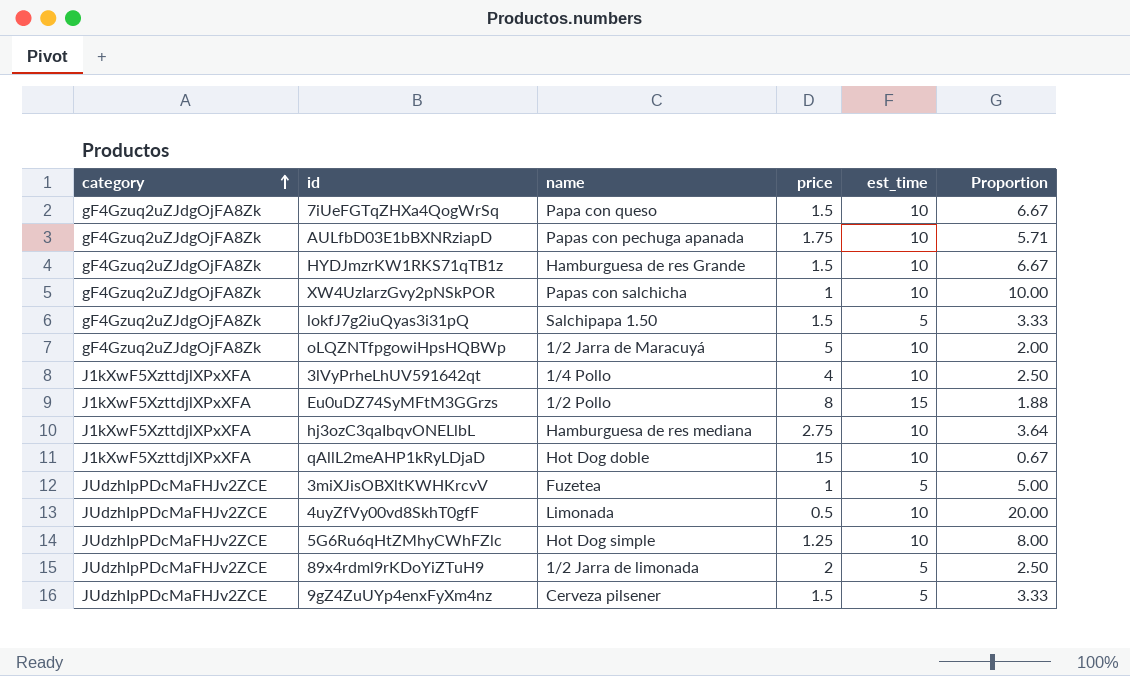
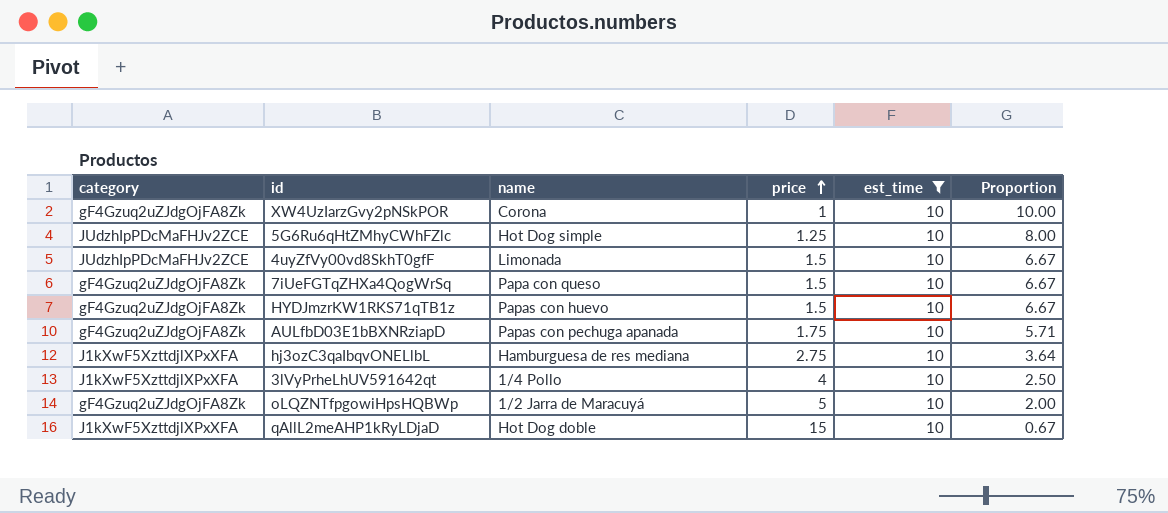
filter: none -> est_time = 10
row order: category ascending -> price ascending
XW4UzIarzGvy2pNSkPOR | name: Papas con salchicha -> Corona
4uyZfVy00vd8SkhT0gfF | price: 0.5 -> 1.5
4uyZfVy00vd8SkhT0gfF | Proportion: 20.00 -> 6.67
HYDJmzrKW1RKS71qTB1z | name: Hamburguesa de res Grande -> Papas con huevo

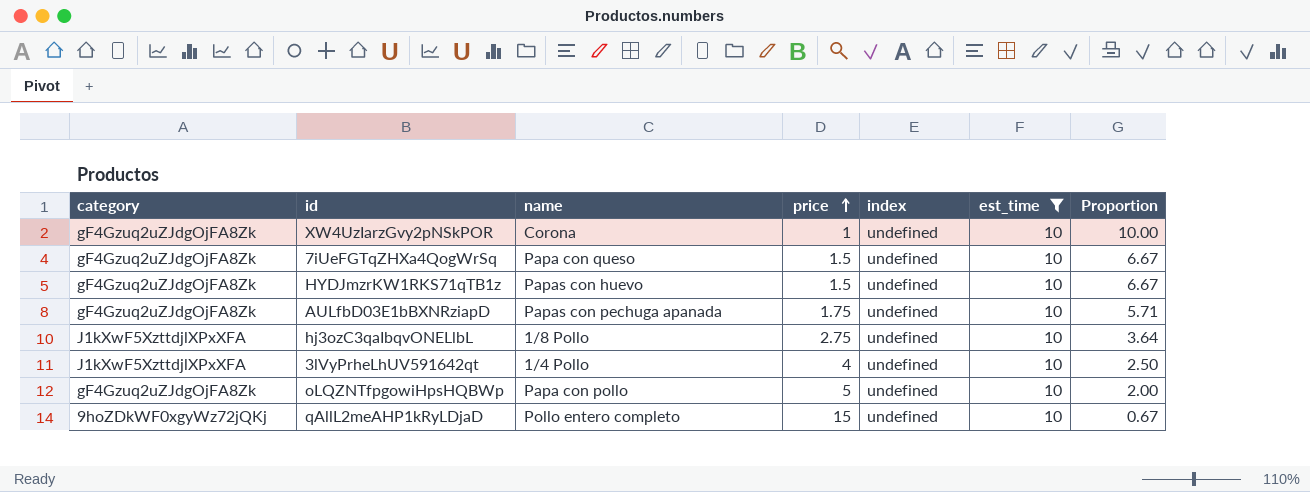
column index | position: none -> 5
row 5G6Ru6qHtZMhyCWhFZlc: JUdzhIpPDcMaFHJv2ZCE | Hot Dog simple | 1.25 | 10 | 8.00 -> none
row 4uyZfVy00vd8SkhT0gfF: JUdzhIpPDcMaFHJv2ZCE | Limonada | 1.5 | 10 | 6.67 -> none
hj3ozC3qaIbqvONELlbL | name: Hamburguesa de res mediana -> 1/8 Pollo
oLQZNTfpgowiHpsHQBWp | name: 1/2 Jarra de Maracuyá -> Papa con pollo
qAllL2meAHP1kRyLDjaD | category: J1kXwF5XzttdjlXPxXFA -> 9hoZDkWF0xgyWz72jQKj
qAllL2meAHP1kRyLDjaD | name: Hot Dog doble -> Pollo entero completo

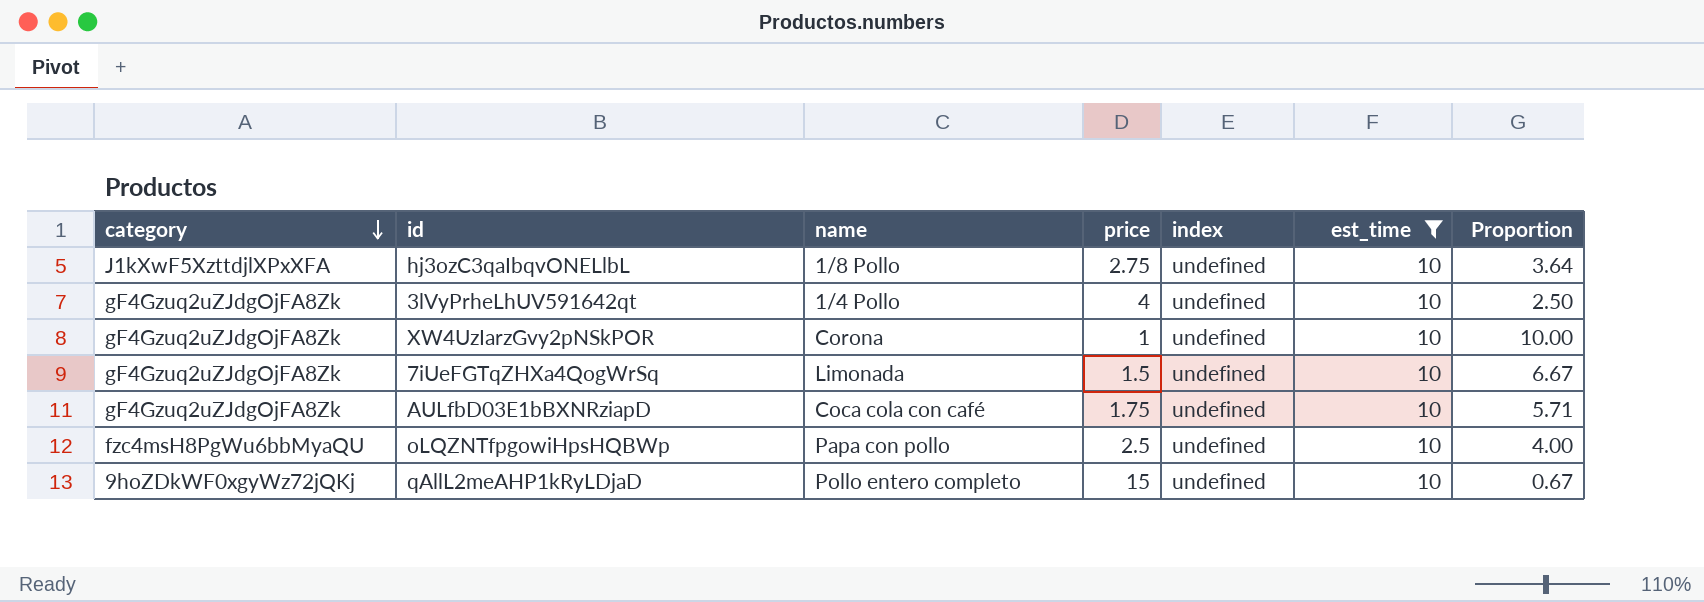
row order: price ascending -> category descending
row HYDJmzrKW1RKS71qTB1z: gF4Gzuq2uZJdgOjFA8Zk | Papas con huevo | 1.5 | undefined | 10 | 6.67 -> none
3lVyPrheLhUV591642qt | category: J1kXwF5XzttdjlXPxXFA -> gF4Gzuq2uZJdgOjFA8Zk
7iUeFGTqZHXa4QogWrSq | name: Papa con queso -> Limonada
AULfbD03E1bBXNRziapD | name: Papas con pechuga apanada -> Coca cola con café
oLQZNTfpgowiHpsHQBWp | category: gF4Gzuq2uZJdgOjFA8Zk -> fzc4msH8PgWu6bbMyaQU
oLQZNTfpgowiHpsHQBWp | price: 5 -> 2.5
oLQZNTfpgowiHpsHQBWp | Proportion: 2.00 -> 4.00

